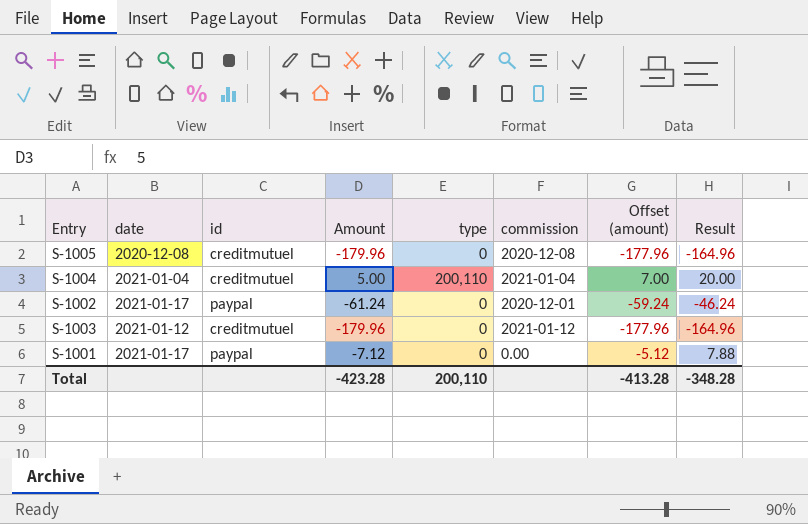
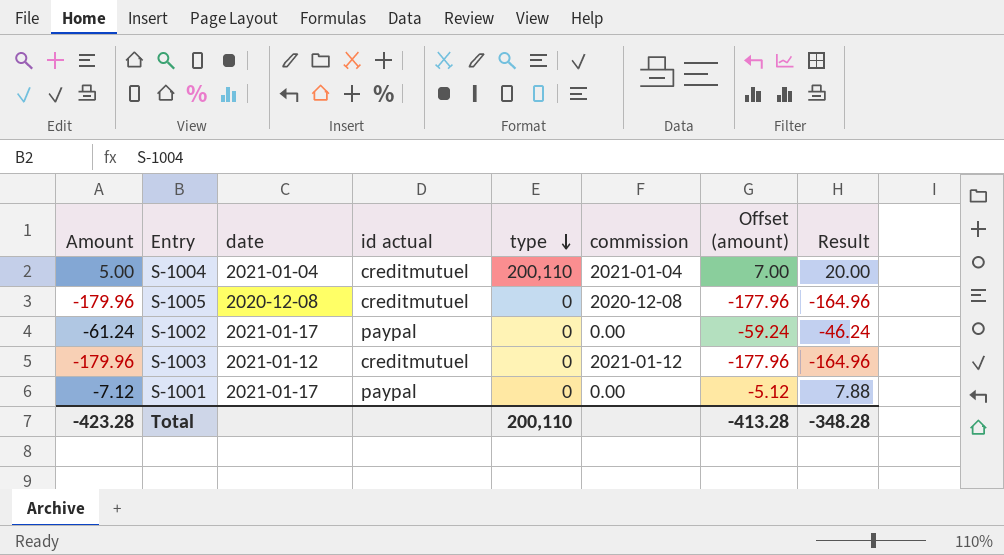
row order: none -> type descending
column Amount | position: 4 -> 1
column name: id -> id actual
S-1002 | commission: 2020-12-01 -> 0.00

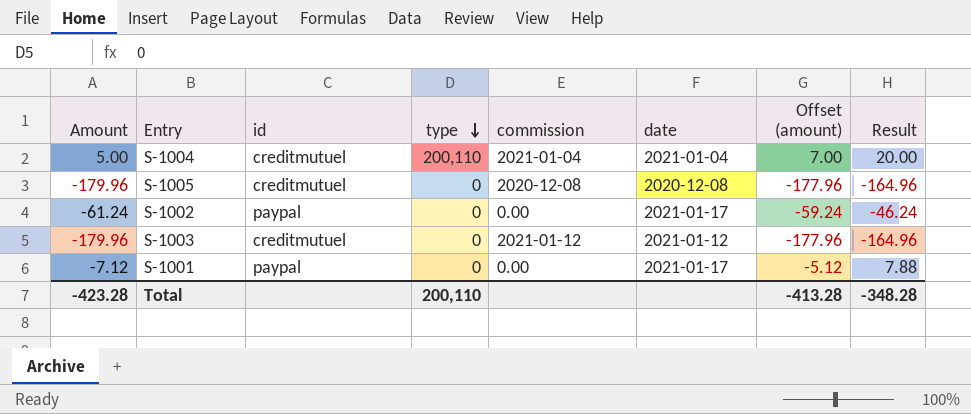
column name: id actual -> id
column date | position: 3 -> 6

